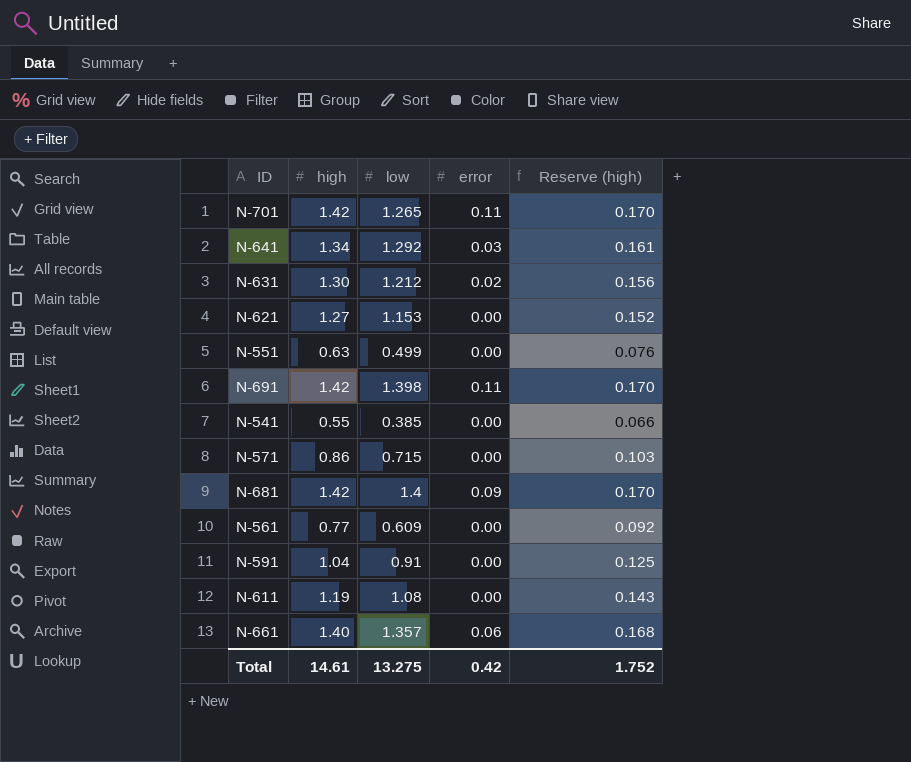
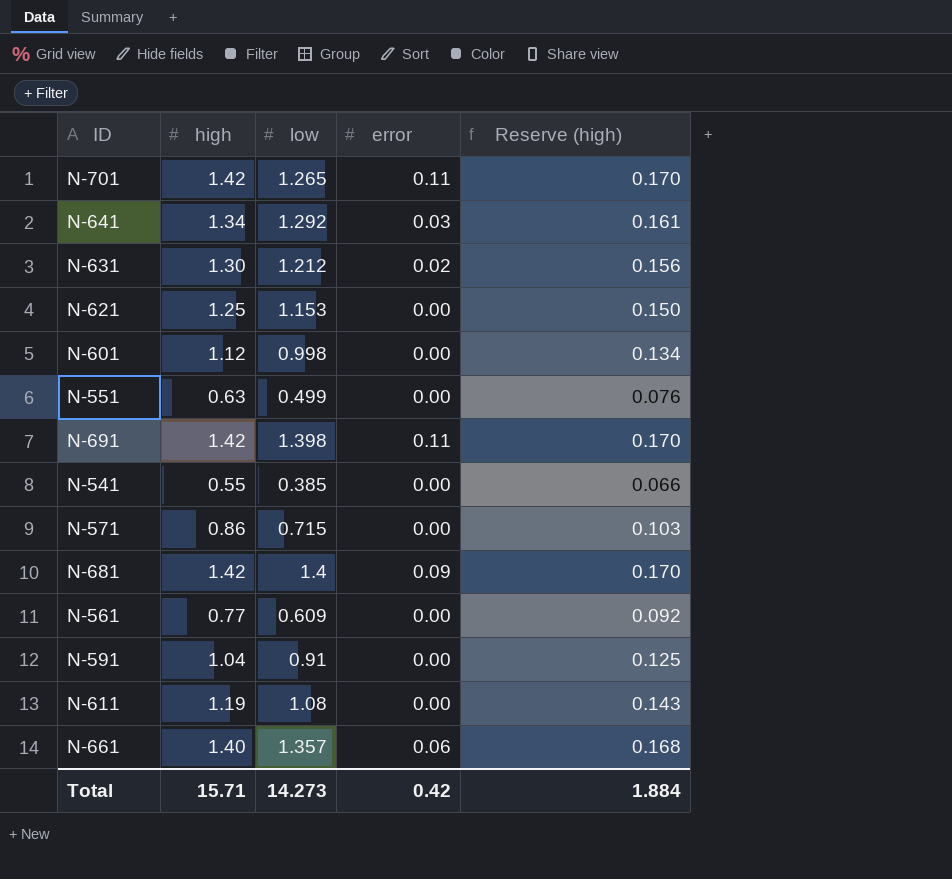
N-621 | high: 1.27 -> 1.25
N-621 | Reserve (high): 0.152 -> 0.150
row N-601: none -> 1.12 | 0.998 | 0.00 | 0.134
Total | high: 14.61 -> 15.71
Total | low: 13.275 -> 14.273
Total | Reserve (high): 1.752 -> 1.884

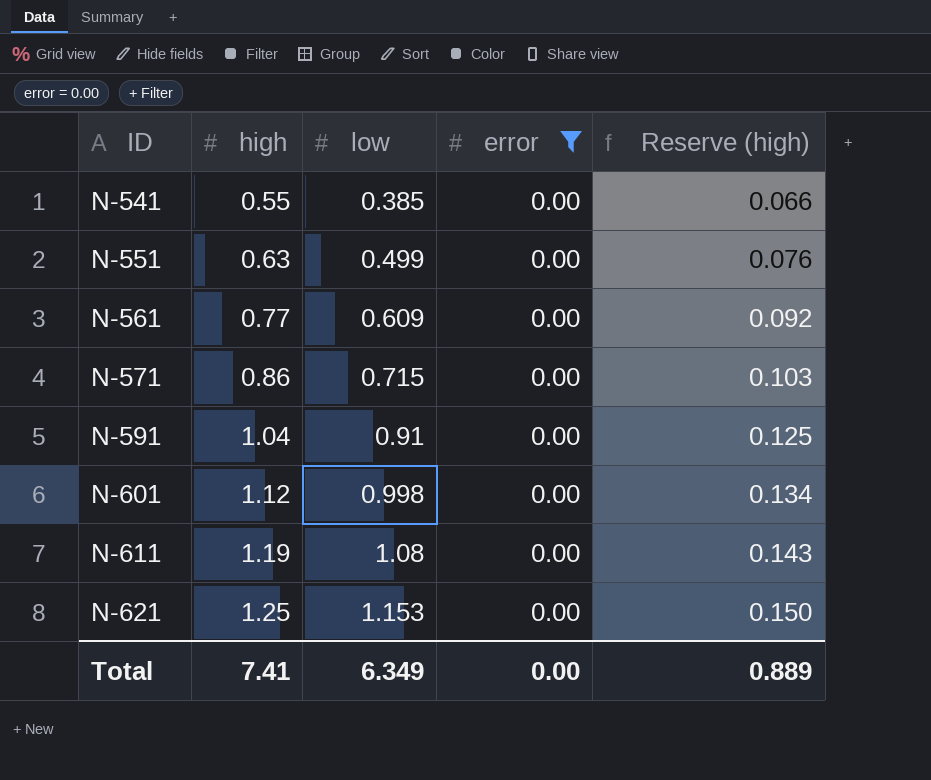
filter: none -> error = 0.00
row order: none -> ID ascending
Total | high: 15.71 -> 7.41
Total | low: 14.273 -> 6.349
Total | error: 0.42 -> 0.00
Total | Reserve (high): 1.884 -> 0.889

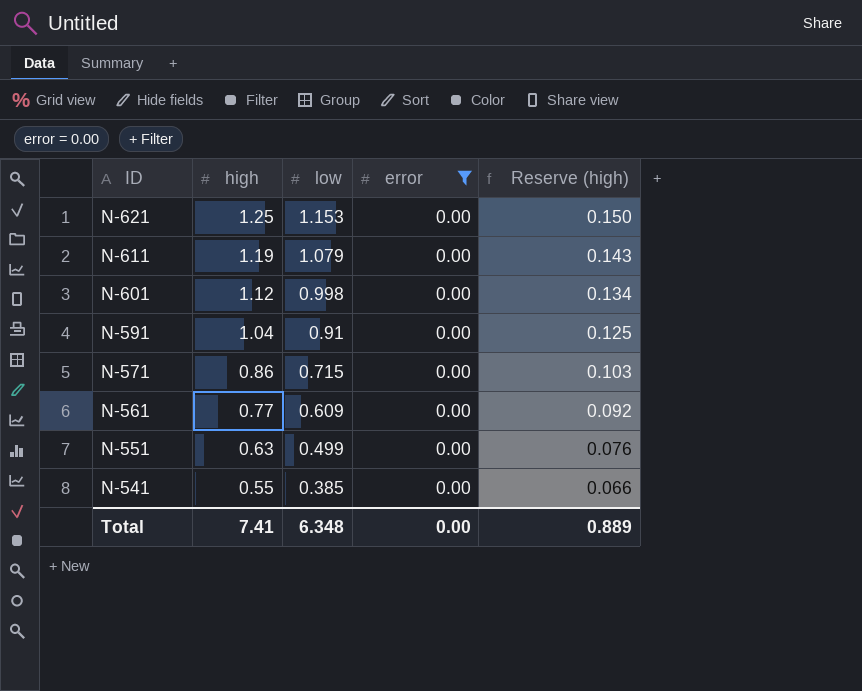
row order: ID ascending -> ID descending
N-611 | low: 1.08 -> 1.079
Total | low: 6.349 -> 6.348

